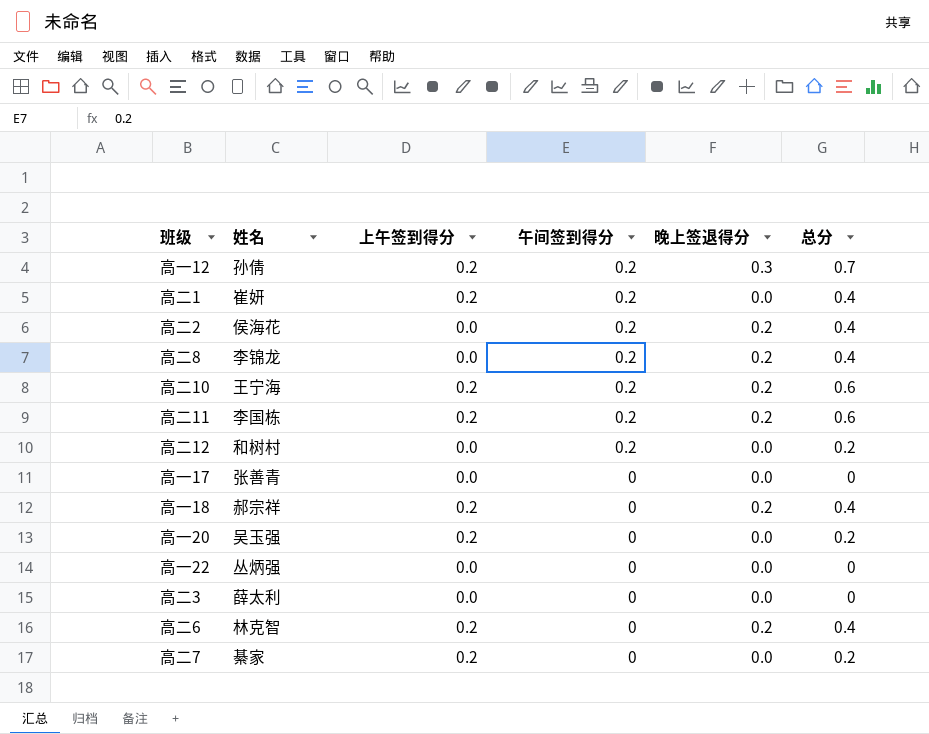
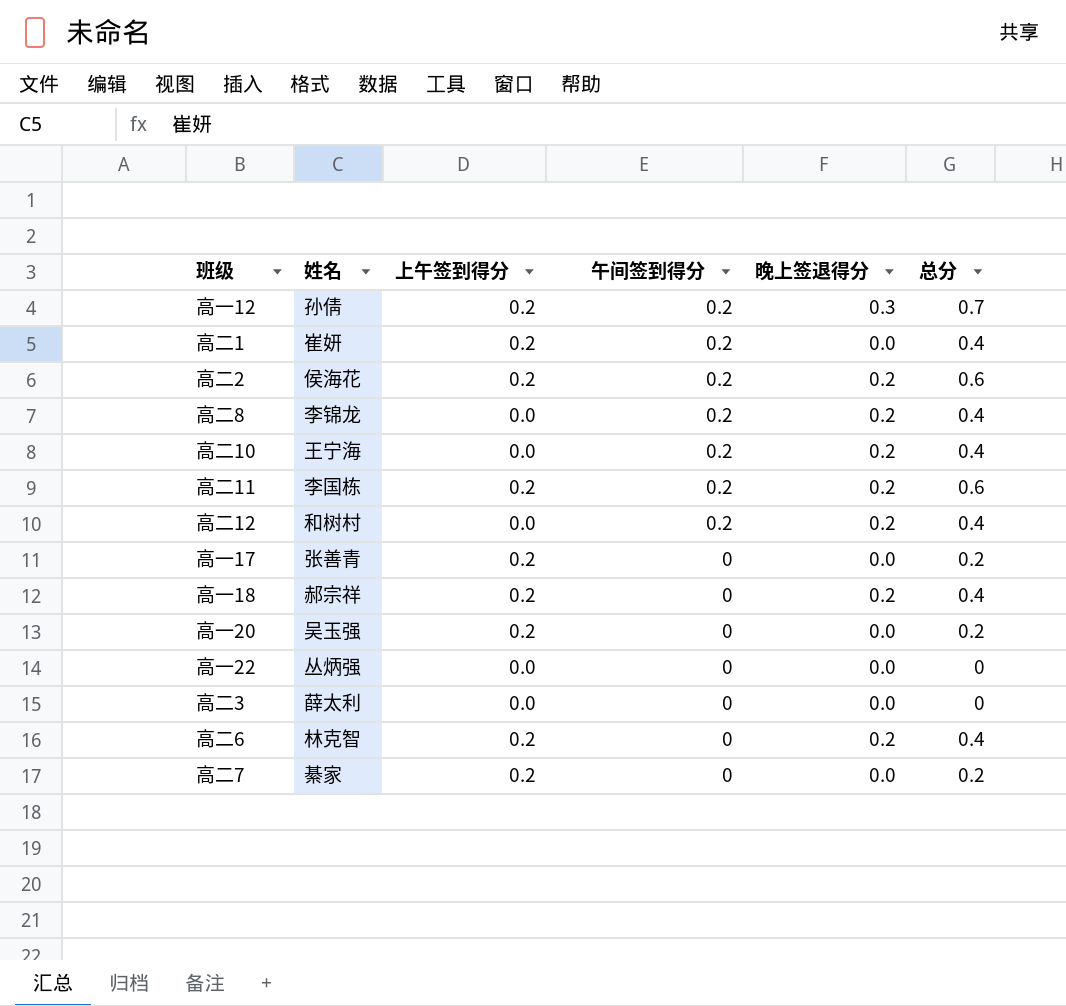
高二2 | 上午签到得分: 0.0 -> 0.2
高二2 | 总分: 0.4 -> 0.6
高二10 | 上午签到得分: 0.2 -> 0.0
高二10 | 总分: 0.6 -> 0.4
高二12 | 晚上签退得分: 0.0 -> 0.2
高二12 | 总分: 0.2 -> 0.4
高一17 | 上午签到得分: 0.0 -> 0.2
高一17 | 总分: 0 -> 0.2

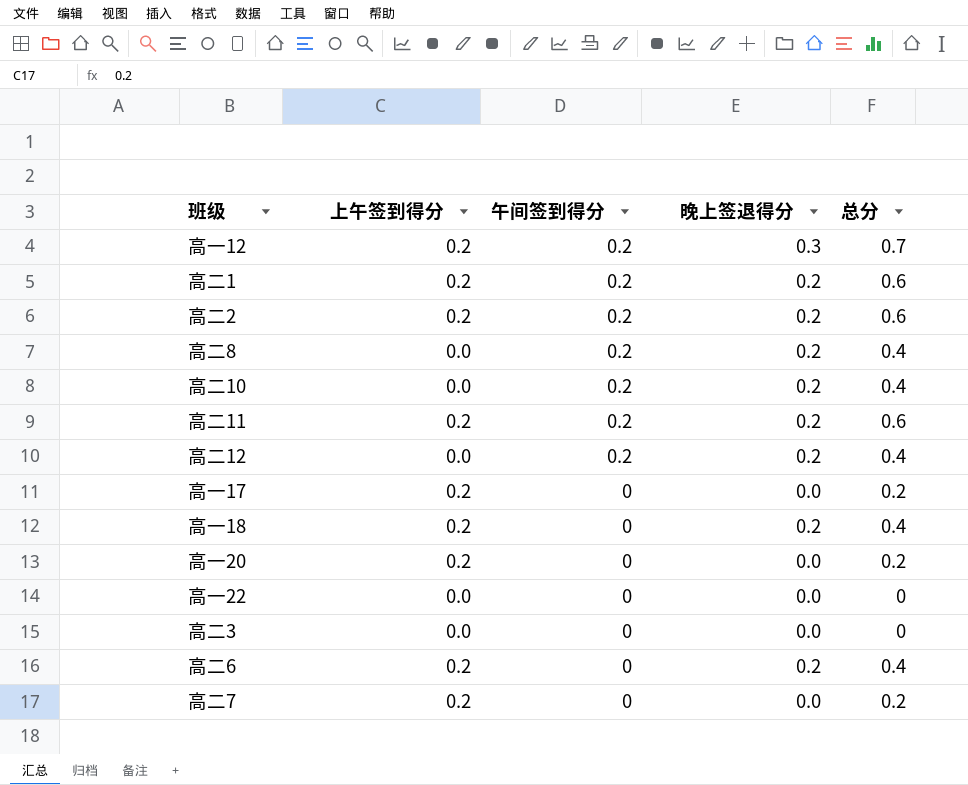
column 姓名 | position: 2 -> none
高二1 | 晚上签退得分: 0.0 -> 0.2
高二1 | 总分: 0.4 -> 0.6

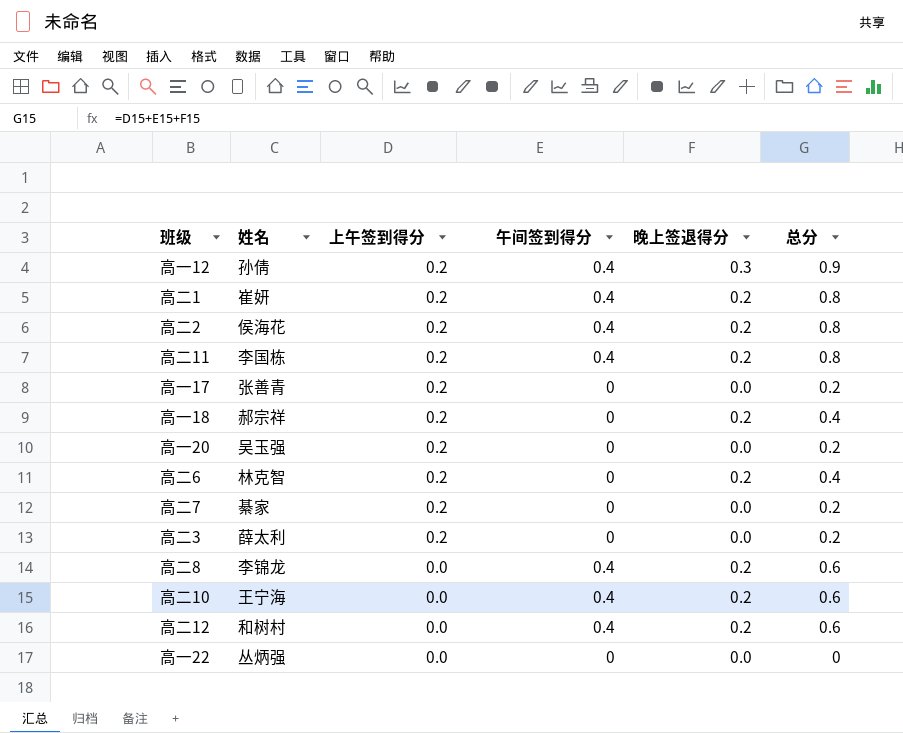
row order: 午间签到得分 descending -> 上午签到得分 descending
column 姓名 | position: none -> 2
高一12 | 午间签到得分: 0.2 -> 0.4
高一12 | 总分: 0.7 -> 0.9
高二1 | 午间签到得分: 0.2 -> 0.4
高二1 | 总分: 0.6 -> 0.8
高二2 | 午间签到得分: 0.2 -> 0.4
高二2 | 总分: 0.6 -> 0.8
高二11 | 午间签到得分: 0.2 -> 0.4
高二11 | 总分: 0.6 -> 0.8
高二3 | 上午签到得分: 0.0 -> 0.2
高二3 | 总分: 0 -> 0.2
高二8 | 午间签到得分: 0.2 -> 0.4
高二8 | 总分: 0.4 -> 0.6
高二10 | 午间签到得分: 0.2 -> 0.4
高二10 | 总分: 0.4 -> 0.6
高二12 | 午间签到得分: 0.2 -> 0.4
高二12 | 总分: 0.4 -> 0.6

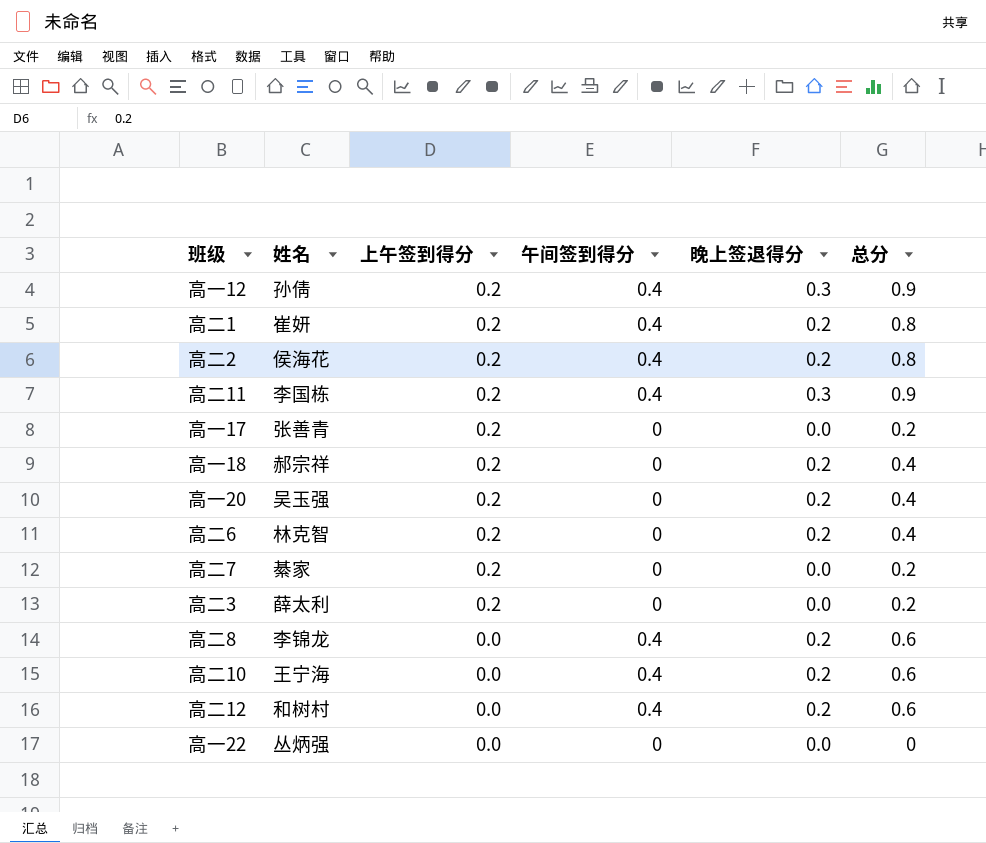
高二11 | 晚上签退得分: 0.2 -> 0.3
高二11 | 总分: 0.8 -> 0.9
高一20 | 晚上签退得分: 0.0 -> 0.2
高一20 | 总分: 0.2 -> 0.4

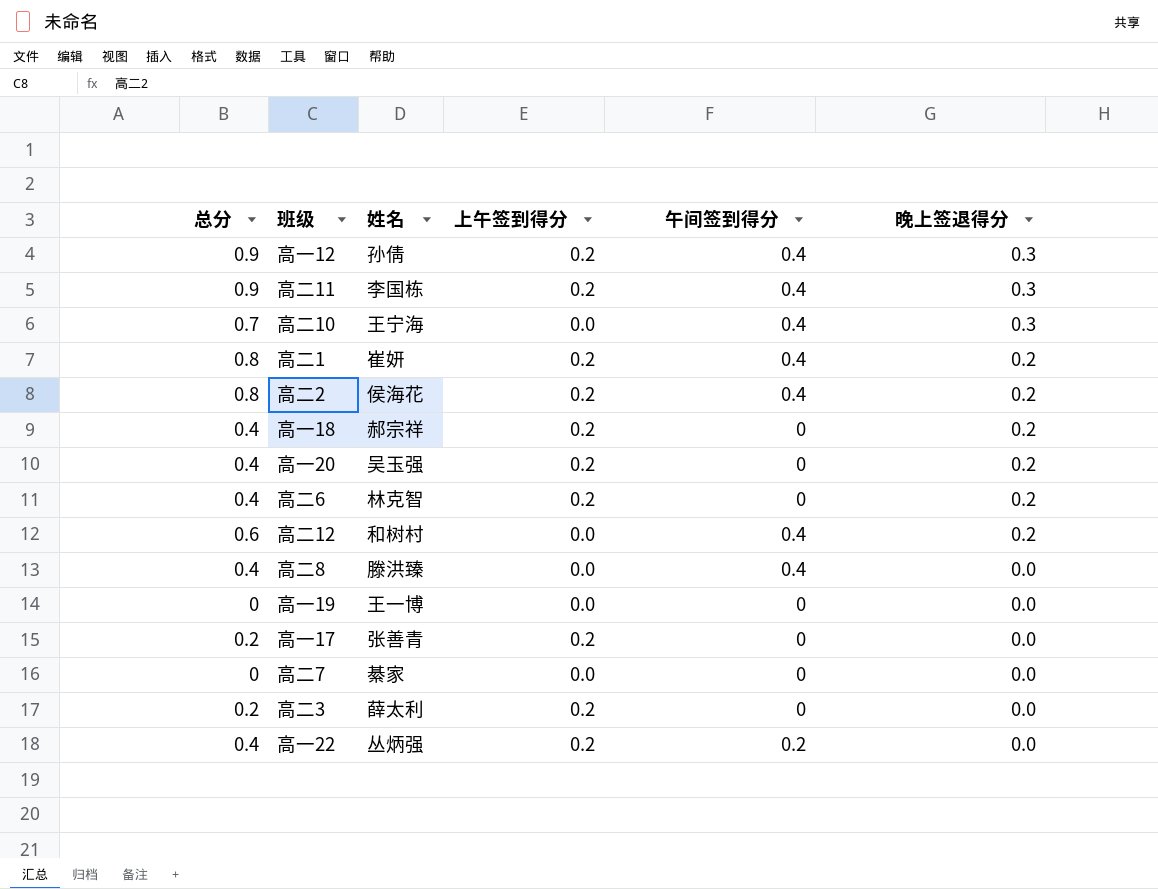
row order: 上午签到得分 descending -> 晚上签退得分 descending
column 总分 | position: 6 -> 1
高二10 | 总分: 0.6 -> 0.7
高二10 | 晚上签退得分: 0.2 -> 0.3
高二8 | 总分: 0.6 -> 0.4
高二8 | 姓名: 李锦龙 -> 滕洪臻
高二8 | 晚上签退得分: 0.2 -> 0.0
row 高一19: none -> 0 | 王一博 | 0.0 | 0 | 0.0
高二7 | 总分: 0.2 -> 0
高二7 | 上午签到得分: 0.2 -> 0.0
高一22 | 总分: 0 -> 0.4
高一22 | 上午签到得分: 0.0 -> 0.2
高一22 | 午间签到得分: 0 -> 0.2

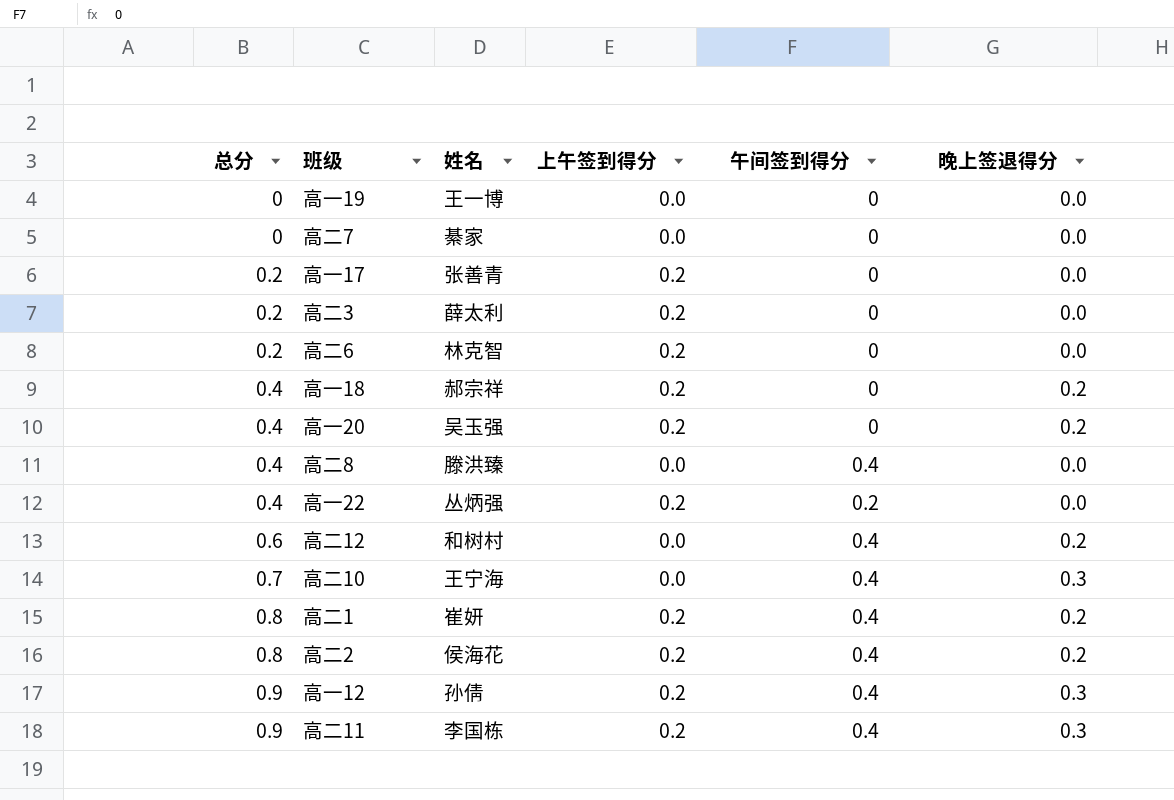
row order: 晚上签退得分 descending -> 总分 ascending
高二6 | 总分: 0.4 -> 0.2
高二6 | 晚上签退得分: 0.2 -> 0.0

